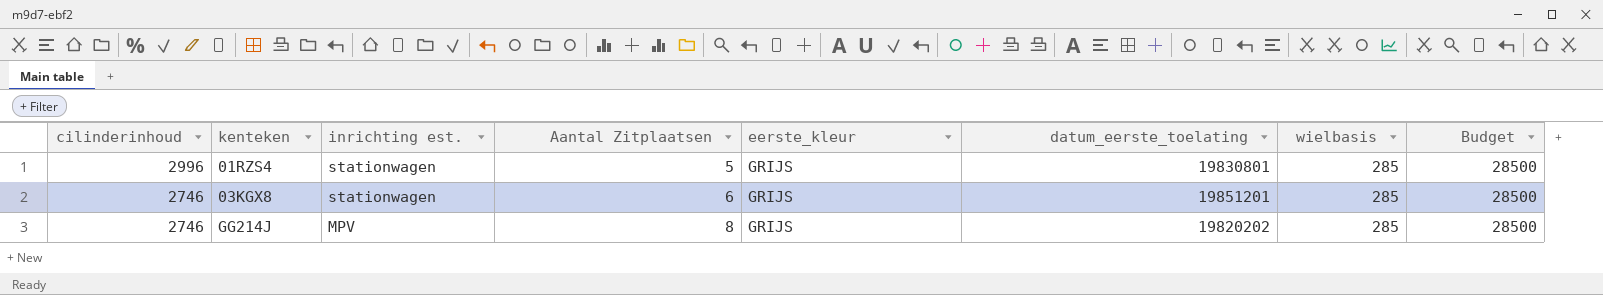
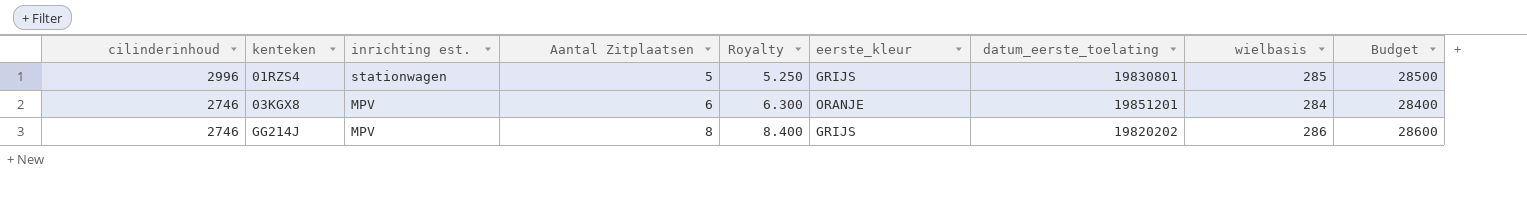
column Royalty | formula: none -> [Aantal Zitplaatsen] * 1.05
03KGX8 | inrichting est.: stationwagen -> MPV
03KGX8 | eerste_kleur: GRIJS -> ORANJE
03KGX8 | wielbasis: 285 -> 284
03KGX8 | Budget: 28500 -> 28400
GG214J | wielbasis: 285 -> 286
GG214J | Budget: 28500 -> 28600

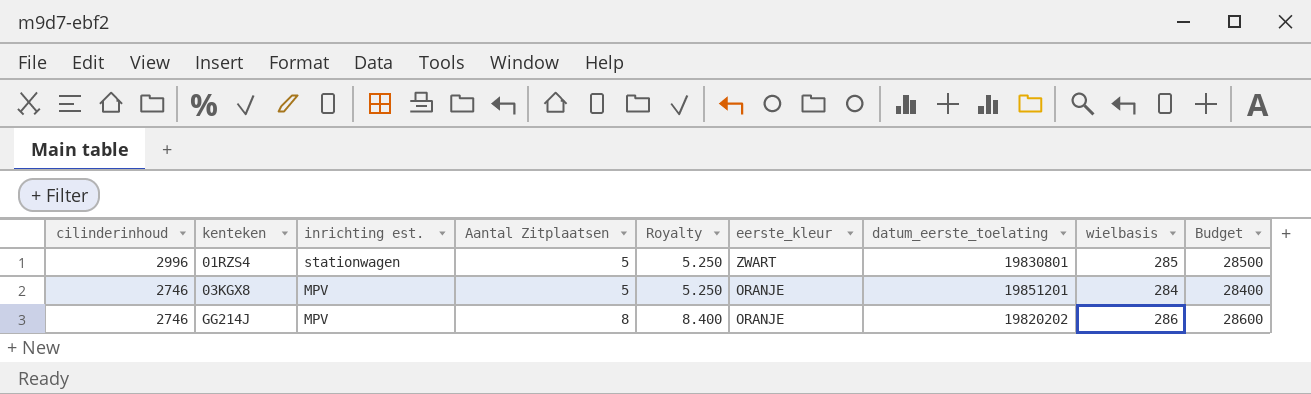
01RZS4 | eerste_kleur: GRIJS -> ZWART
03KGX8 | Aantal Zitplaatsen: 6 -> 5
03KGX8 | Royalty: 6.300 -> 5.250
GG214J | eerste_kleur: GRIJS -> ORANJE

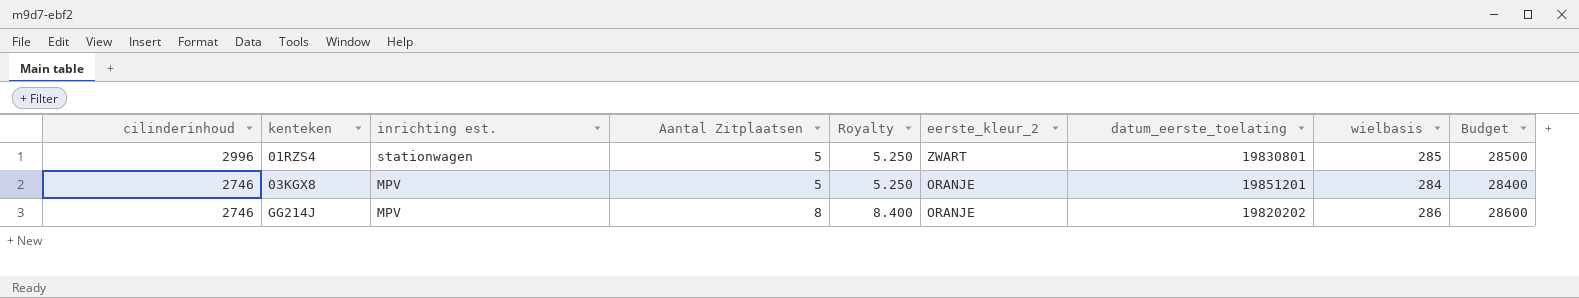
column name: eerste_kleur -> eerste_kleur_2

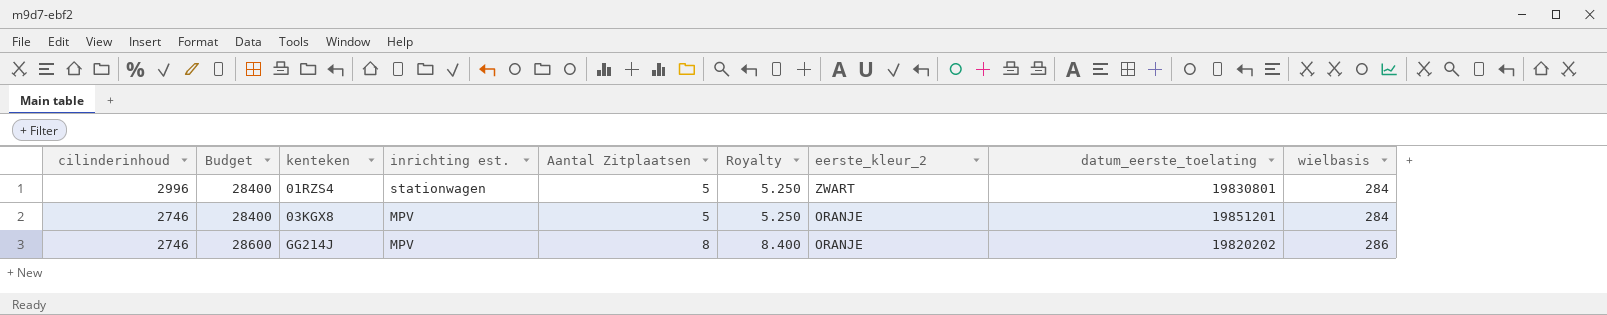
column Budget | position: 9 -> 2
01RZS4 | Budget: 28500 -> 28400
01RZS4 | wielbasis: 285 -> 284

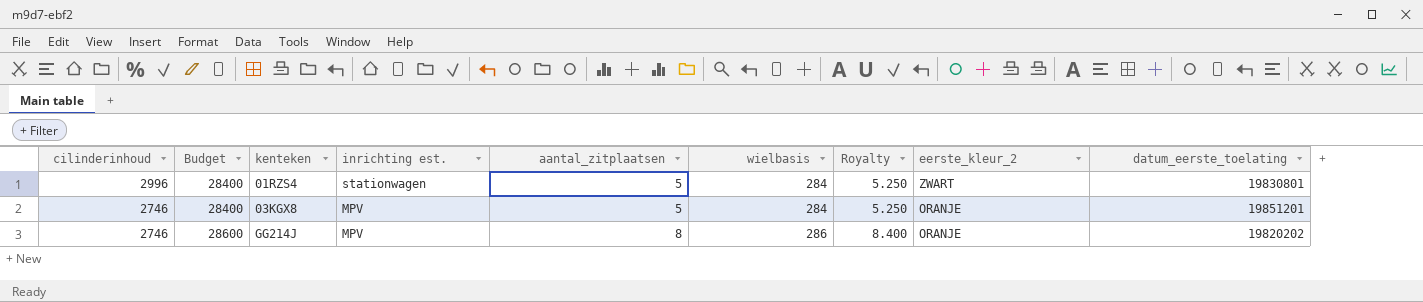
column name: Aantal Zitplaatsen -> aantal_zitplaatsen
column wielbasis | position: 9 -> 6

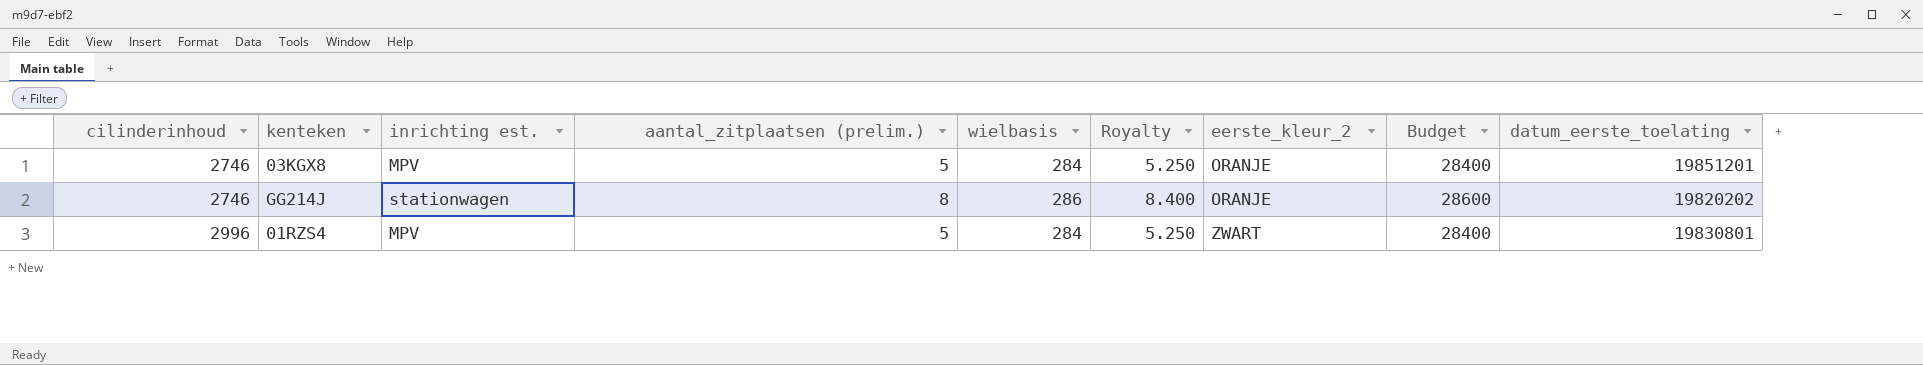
row order: cilinderinhoud descending -> cilinderinhoud ascending
column name: aantal_zitplaatsen -> aantal_zitplaatsen (prelim.)
column Budget | position: 2 -> 8
GG214J | inrichting est.: MPV -> stationwagen
01RZS4 | inrichting est.: stationwagen -> MPV

